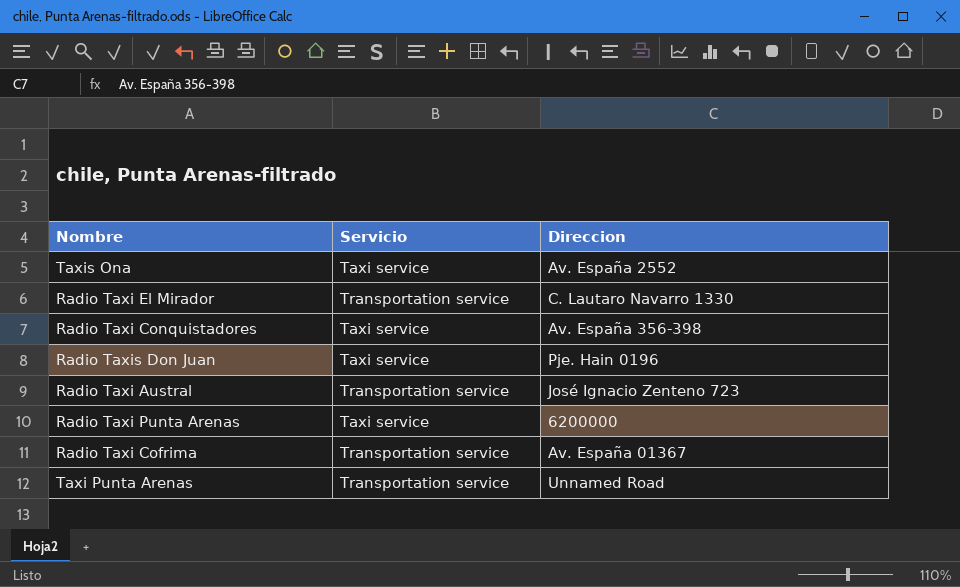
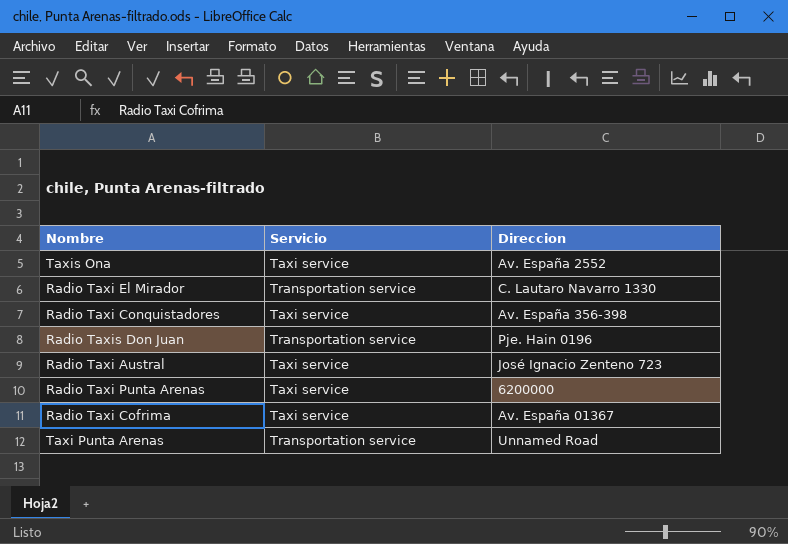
Radio Taxis Don Juan | Servicio: Taxi service -> Transportation service
Radio Taxi Austral | Servicio: Transportation service -> Taxi service
Radio Taxi Cofrima | Servicio: Transportation service -> Taxi service

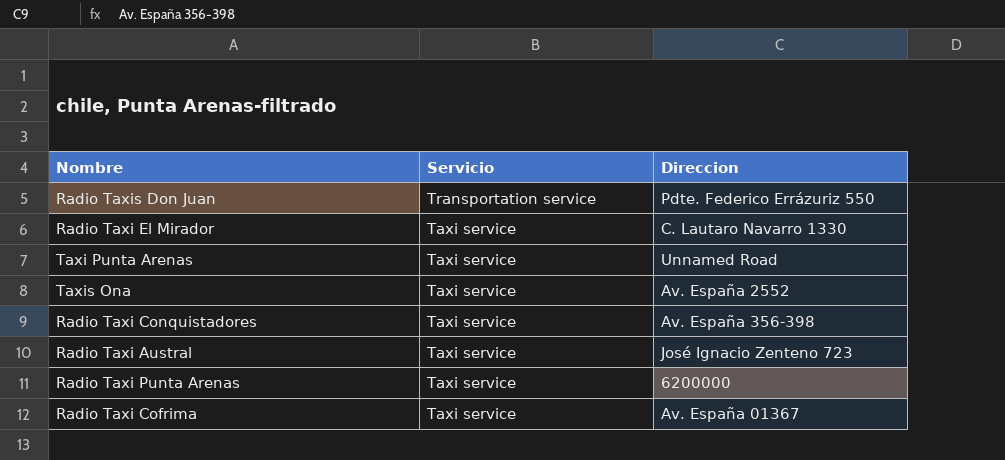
row order: none -> Servicio descending
Radio Taxis Don Juan | Direccion: Pje. Hain 0196 -> Pdte. Federico Errázuriz 550
Radio Taxi El Mirador | Servicio: Transportation service -> Taxi service
Taxi Punta Arenas | Servicio: Transportation service -> Taxi service

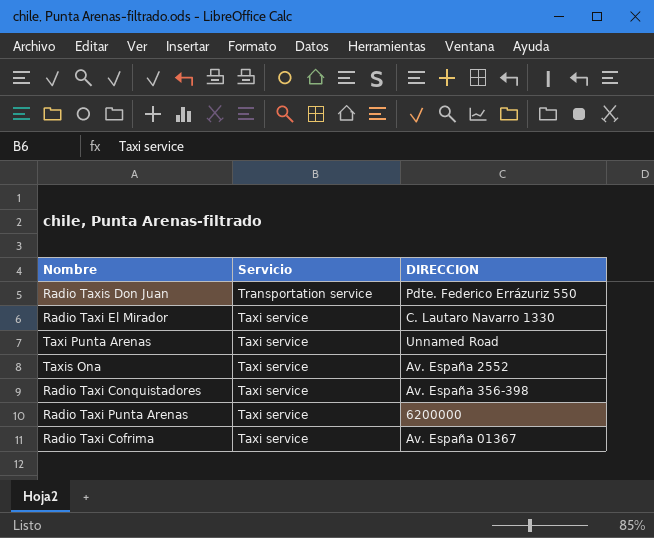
column name: Direccion -> DIRECCION
row Radio Taxi Austral: Taxi service | José Ignacio Zenteno 723 -> none

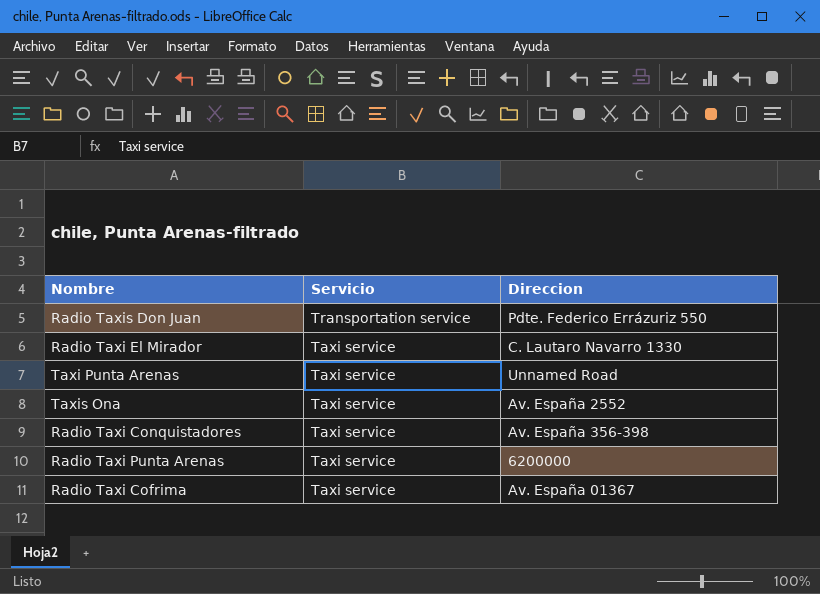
column name: DIRECCION -> Direccion

